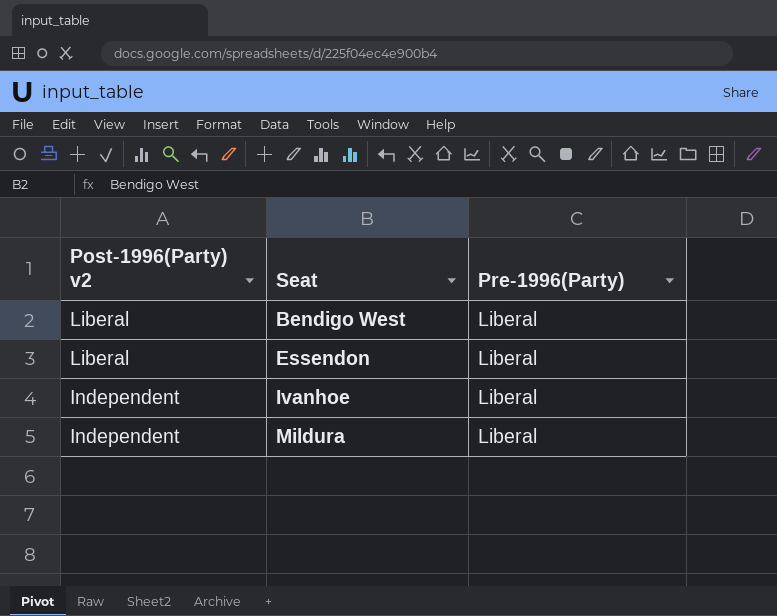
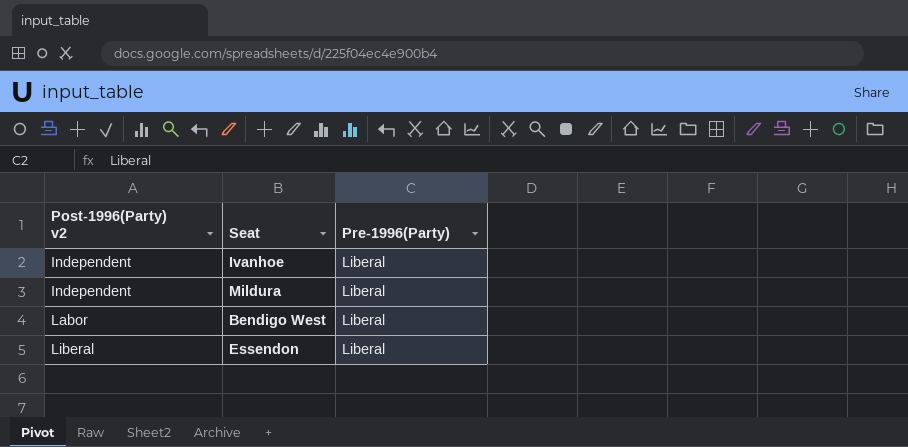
row order: Post-1996(Party) v2 descending -> Post-1996(Party) v2 ascending
Bendigo West | Post-1996(Party) v2: Liberal -> Labor

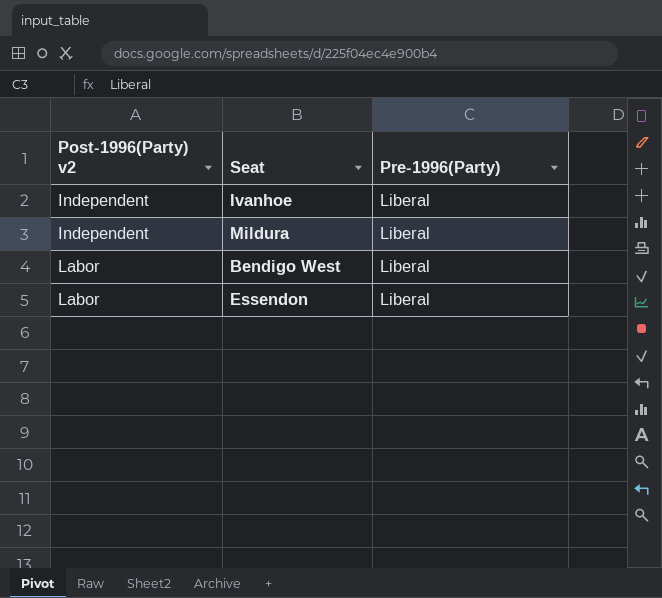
Essendon | Post-1996(Party) v2: Liberal -> Labor

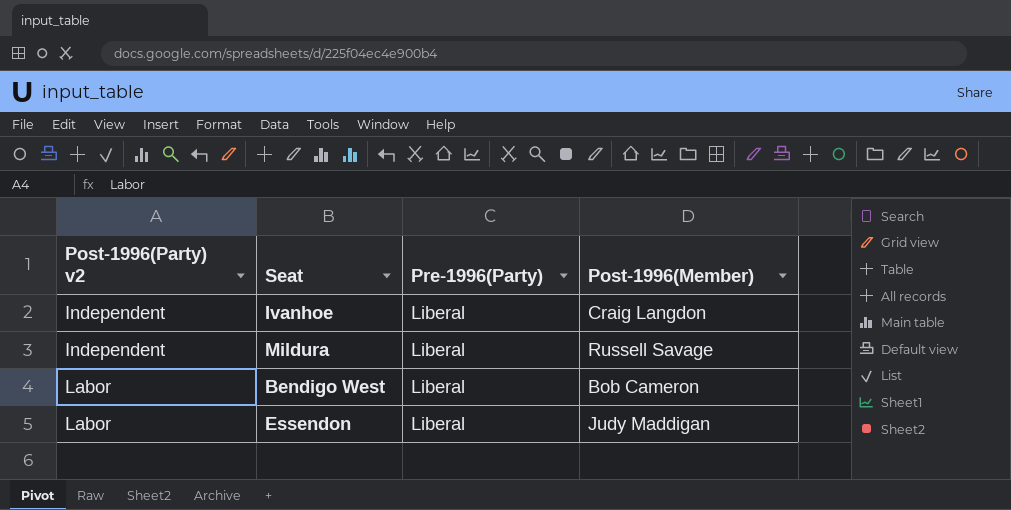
column Post-1996(Member) | position: none -> 4

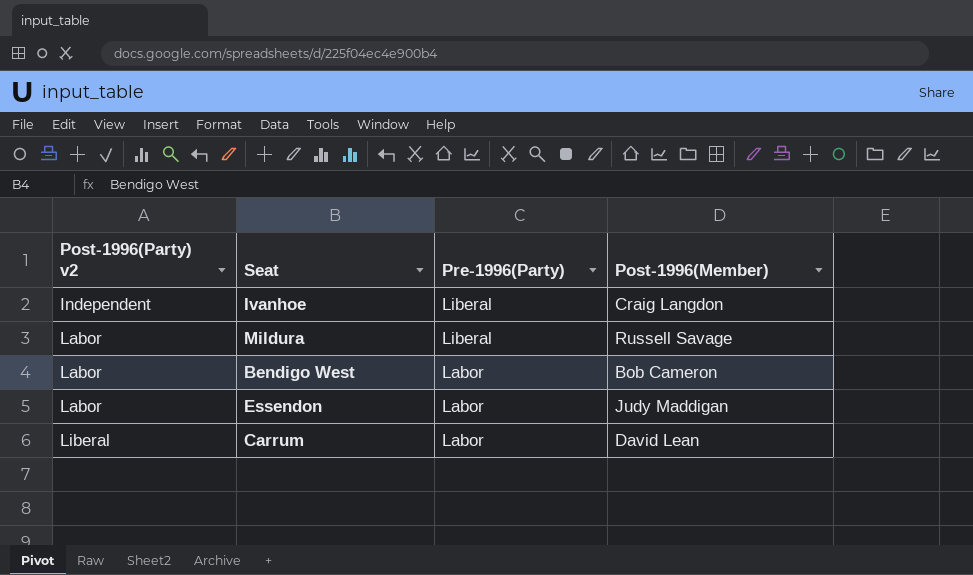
Mildura | Post-1996(Party) v2: Independent -> Labor
Bendigo West | Pre-1996(Party): Liberal -> Labor
Essendon | Pre-1996(Party): Liberal -> Labor
row Carrum: none -> Liberal | Labor | David Lean

